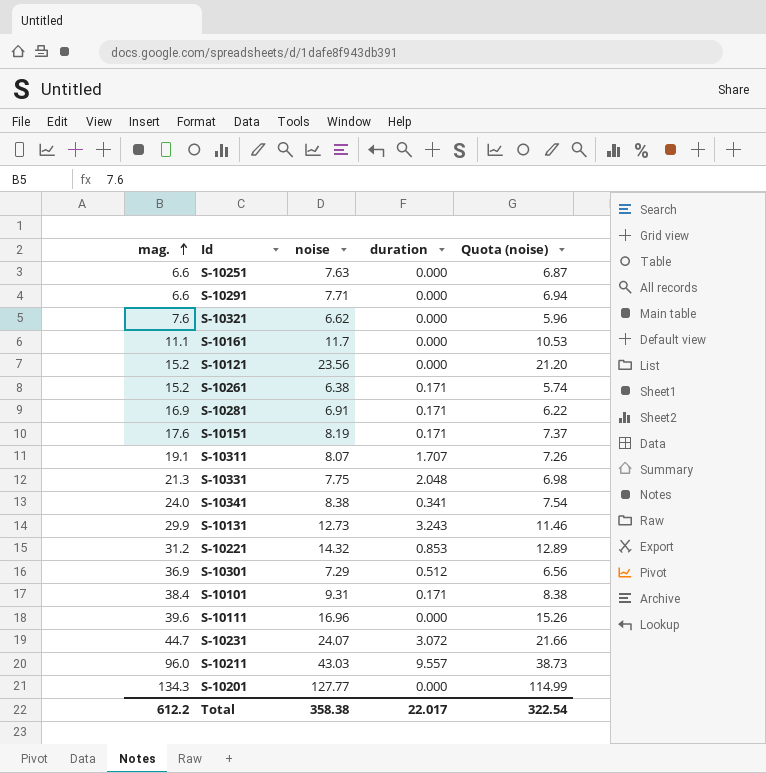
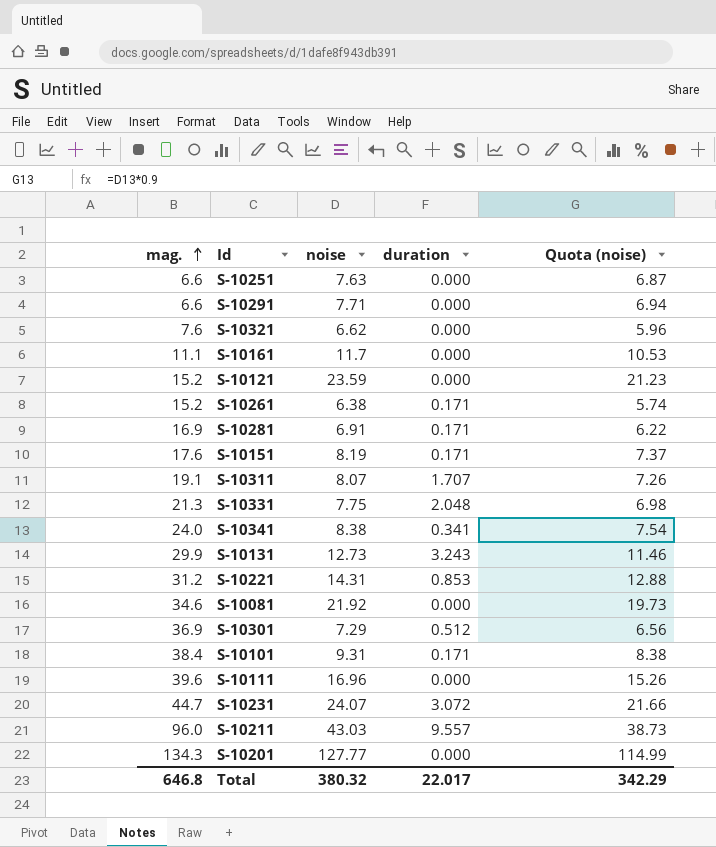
S-10121 | noise: 23.56 -> 23.59
S-10121 | Quota (noise): 21.20 -> 21.23
S-10221 | noise: 14.32 -> 14.31
S-10221 | Quota (noise): 12.89 -> 12.88
row S-10081: none -> 34.6 | 21.92 | 0.000 | 19.73
Total | mag.: 612.2 -> 646.8
Total | noise: 358.38 -> 380.32
Total | Quota (noise): 322.54 -> 342.29

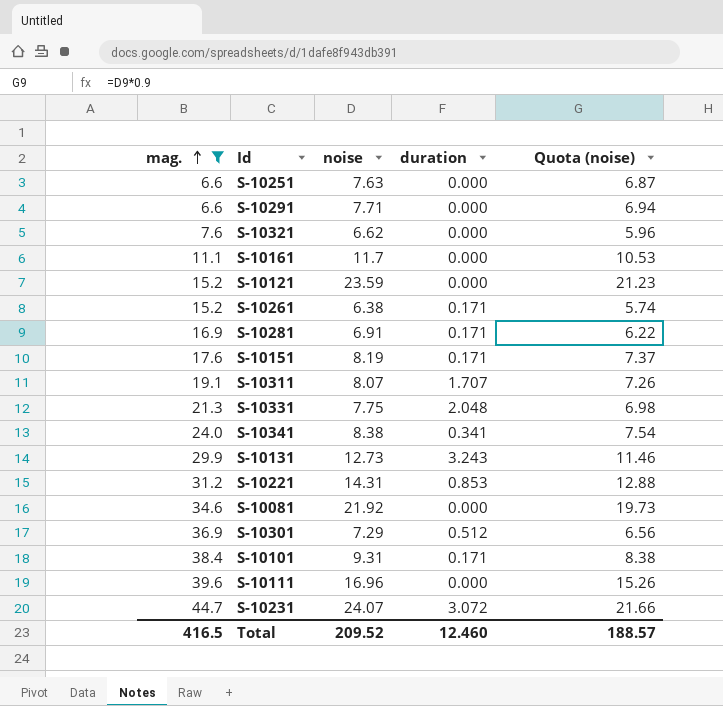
filter: none -> mag. <= 44.7
Total | mag.: 646.8 -> 416.5
Total | noise: 380.32 -> 209.52
Total | duration: 22.017 -> 12.460
Total | Quota (noise): 342.29 -> 188.57

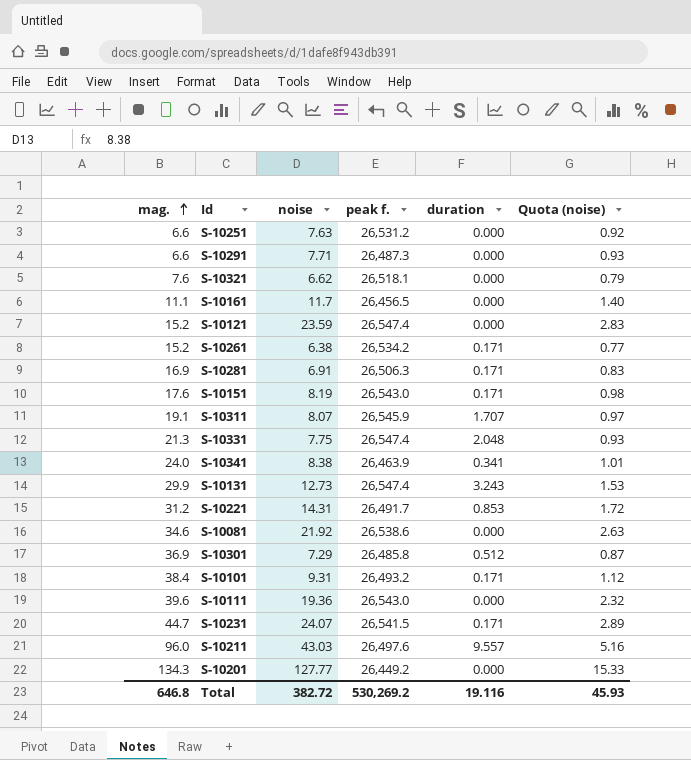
filter: mag. <= 44.7 -> none
column peak f. | position: none -> 4
column Quota (noise) | formula: [noise] * 0.9 -> [noise] * 0.12
S-10111 | noise: 16.96 -> 19.36
S-10231 | duration: 3.072 -> 0.171
Total | mag.: 416.5 -> 646.8
Total | noise: 209.52 -> 382.72
Total | duration: 12.460 -> 19.116
Total | Quota (noise): 188.57 -> 45.93

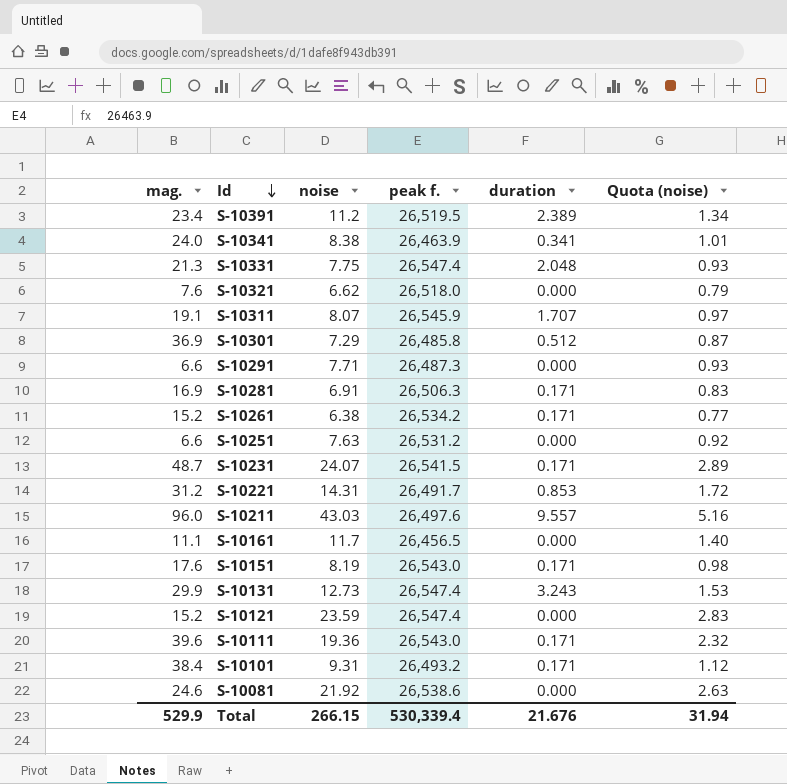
row order: mag. ascending -> Id descending
row S-10201: 134.3 | 127.77 | 26,449.2 | 0.000 | 15.33 -> none
row S-10391: none -> 23.4 | 11.2 | 26,519.5 | 2.389 | 1.34
S-10321 | peak f.: 26,518.1 -> 26,518.0
S-10231 | mag.: 44.7 -> 48.7
S-10111 | duration: 0.000 -> 0.171
S-10081 | mag.: 34.6 -> 24.6
Total | mag.: 646.8 -> 529.9
Total | noise: 382.72 -> 266.15
Total | peak f.: 530,269.2 -> 530,339.4
Total | duration: 19.116 -> 21.676
Total | Quota (noise): 45.93 -> 31.94

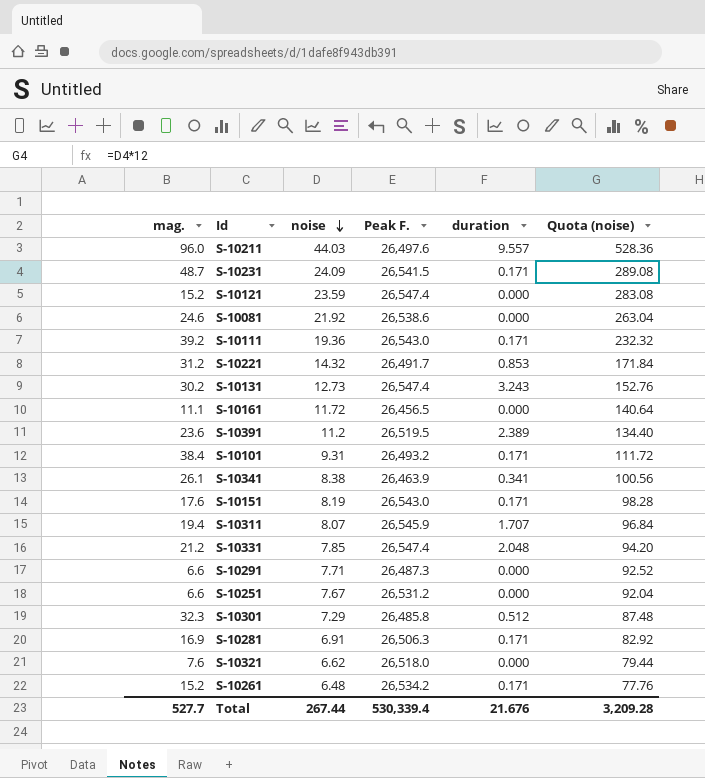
row order: Id descending -> noise descending
column name: peak f. -> Peak F.
column Quota (noise) | formula: [noise] * 0.12 -> [noise] * 12
S-10211 | noise: 43.03 -> 44.03
S-10231 | noise: 24.07 -> 24.09
S-10111 | mag.: 39.6 -> 39.2
S-10221 | noise: 14.31 -> 14.32
S-10131 | mag.: 29.9 -> 30.2
S-10161 | noise: 11.7 -> 11.72
S-10391 | mag.: 23.4 -> 23.6
S-10341 | mag.: 24.0 -> 26.1
S-10311 | mag.: 19.1 -> 19.4
S-10331 | mag.: 21.3 -> 21.2
S-10331 | noise: 7.75 -> 7.85
S-10251 | noise: 7.63 -> 7.67
S-10301 | mag.: 36.9 -> 32.3
S-10261 | noise: 6.38 -> 6.48
Total | mag.: 529.9 -> 527.7
Total | noise: 266.15 -> 267.44
Total | Quota (noise): 31.94 -> 3,209.28

